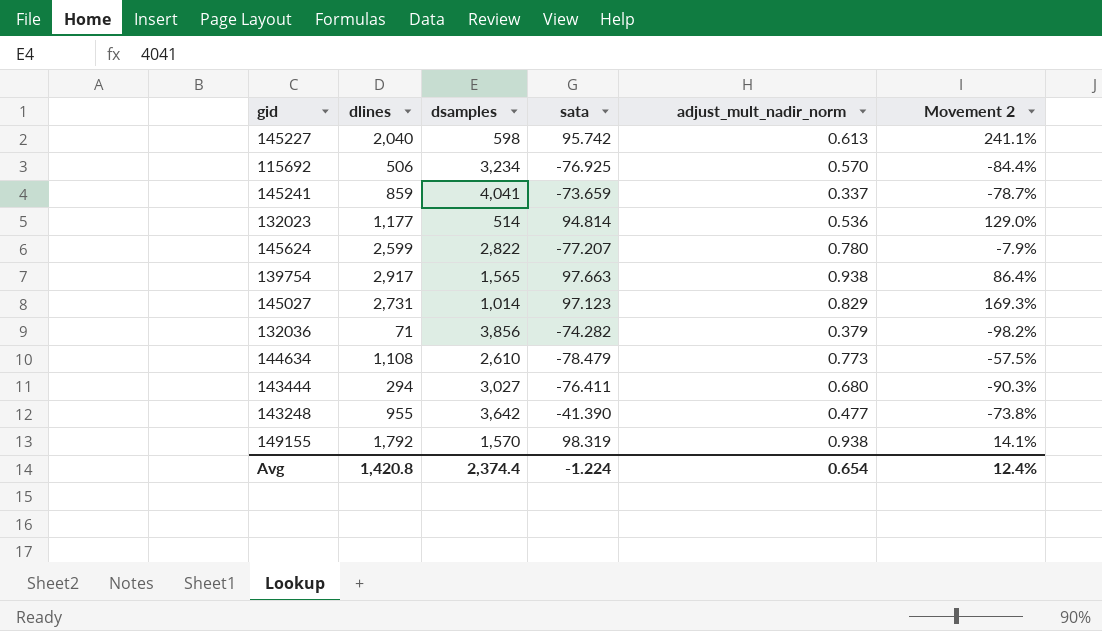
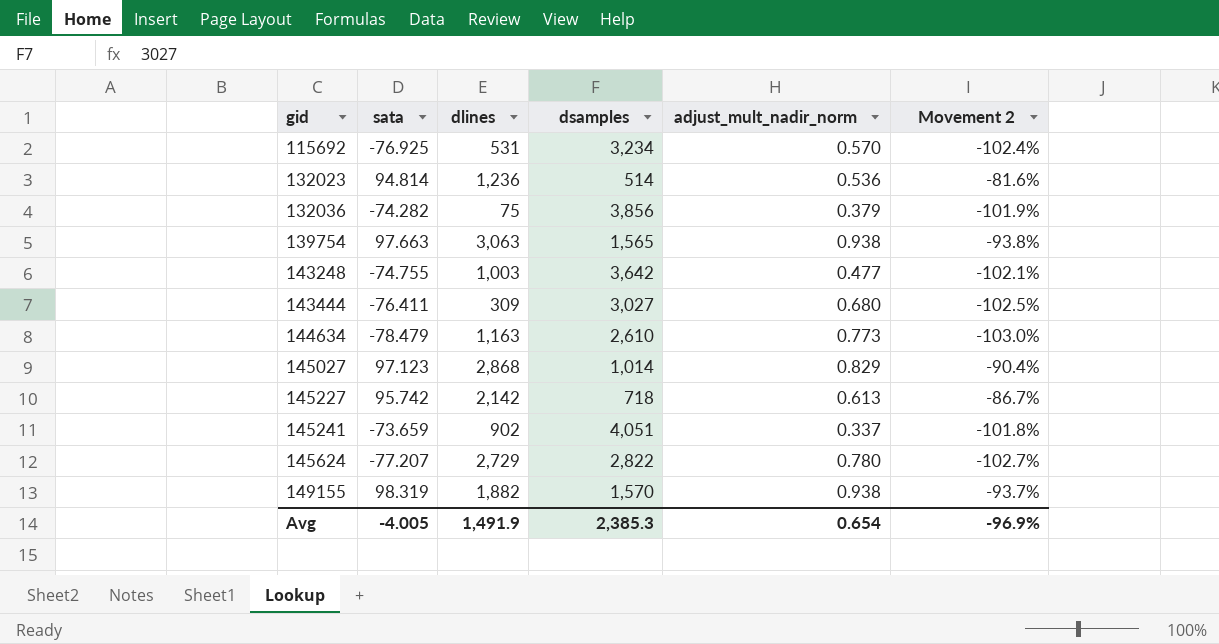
row order: none -> gid ascending
column sata | position: 4 -> 2
column Movement 2 | formula: ([dlines] - [dsamples]) / [dsamples] -> ([sata] - [dsamples]) / [dsamples]
115692 | dlines: 506 -> 531
132023 | dlines: 1,177 -> 1,236
132036 | dlines: 71 -> 75
139754 | dlines: 2,917 -> 3,063
143248 | sata: -41.390 -> -74.755
143248 | dlines: 955 -> 1,003
143444 | dlines: 294 -> 309
144634 | dlines: 1,108 -> 1,163
145027 | dlines: 2,731 -> 2,868
145227 | dlines: 2,040 -> 2,142
145227 | dsamples: 598 -> 718
145241 | dlines: 859 -> 902
145241 | dsamples: 4,041 -> 4,051
145624 | dlines: 2,599 -> 2,729
149155 | dlines: 1,792 -> 1,882
Avg | sata: -1.224 -> -4.005
Avg | dlines: 1,420.8 -> 1,491.9
Avg | dsamples: 2,374.4 -> 2,385.3
Avg | Movement 2: 12.4% -> -96.9%

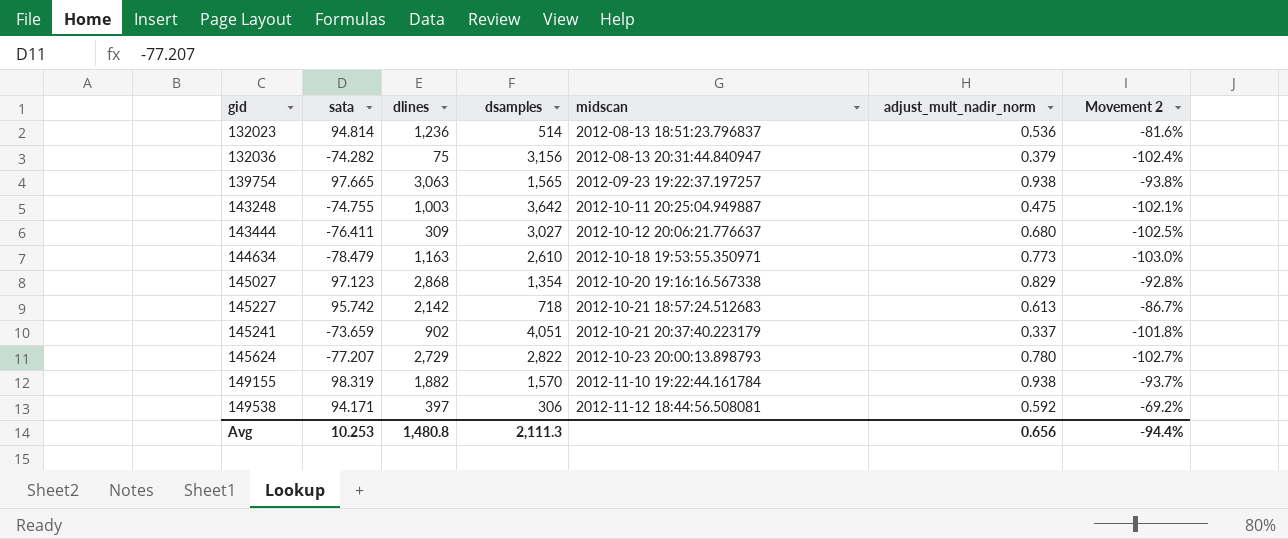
column midscan | position: none -> 5
row 115692: -76.925 | 531 | 3,234 | 0.570 | -102.4% -> none
132036 | dsamples: 3,856 -> 3,156
132036 | Movement 2: -101.9% -> -102.4%
139754 | sata: 97.663 -> 97.665
143248 | adjust_mult_nadir_norm: 0.477 -> 0.475
145027 | dsamples: 1,014 -> 1,354
145027 | Movement 2: -90.4% -> -92.8%
row 149538: none -> 94.171 | 397 | 306 | 2012-11-12 18:44:56.508081 | 0.592 | -69.2%
Avg | sata: -4.005 -> 10.253
Avg | dlines: 1,491.9 -> 1,480.8
Avg | dsamples: 2,385.3 -> 2,111.3
Avg | adjust_mult_nadir_norm: 0.654 -> 0.656
Avg | Movement 2: -96.9% -> -94.4%

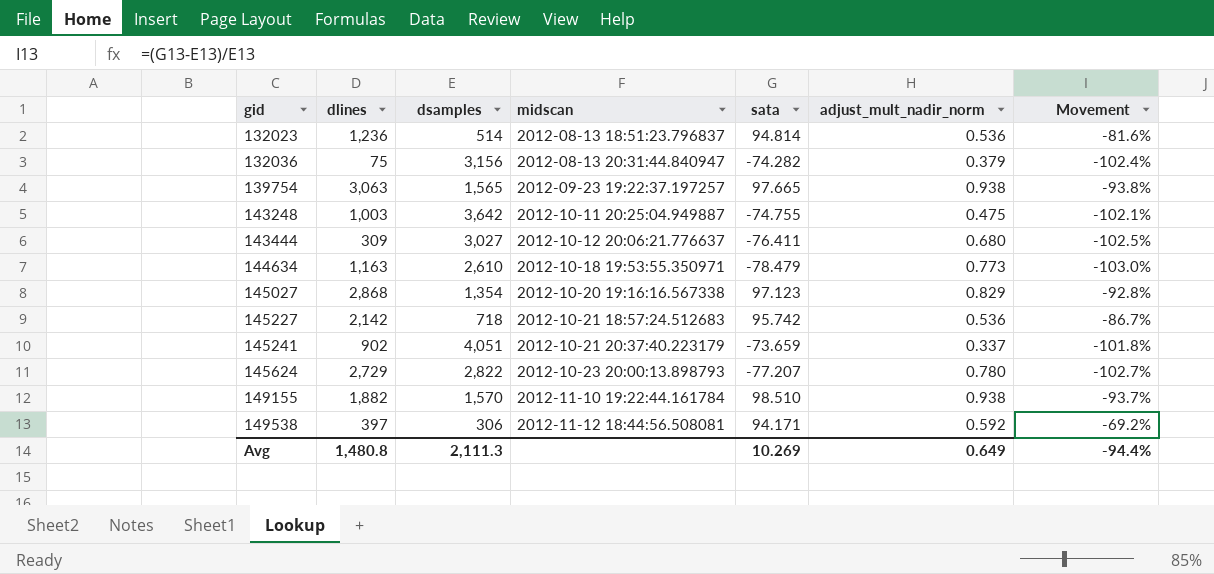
column sata | position: 2 -> 5
column name: Movement 2 -> Movement
145227 | adjust_mult_nadir_norm: 0.613 -> 0.536
149155 | sata: 98.319 -> 98.510
Avg | sata: 10.253 -> 10.269
Avg | adjust_mult_nadir_norm: 0.656 -> 0.649

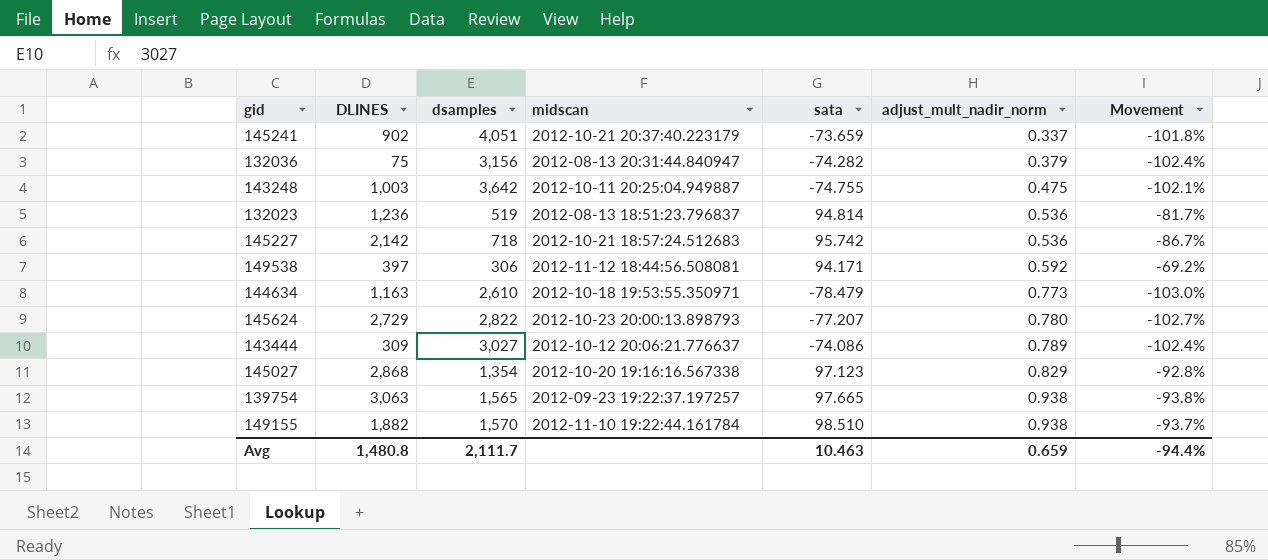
row order: gid ascending -> adjust_mult_nadir_norm ascending
column name: dlines -> DLINES
132023 | dsamples: 514 -> 519
132023 | Movement: -81.6% -> -81.7%
143444 | sata: -76.411 -> -74.086
143444 | adjust_mult_nadir_norm: 0.680 -> 0.789
143444 | Movement: -102.5% -> -102.4%
Avg | dsamples: 2,111.3 -> 2,111.7
Avg | sata: 10.269 -> 10.463
Avg | adjust_mult_nadir_norm: 0.649 -> 0.659

